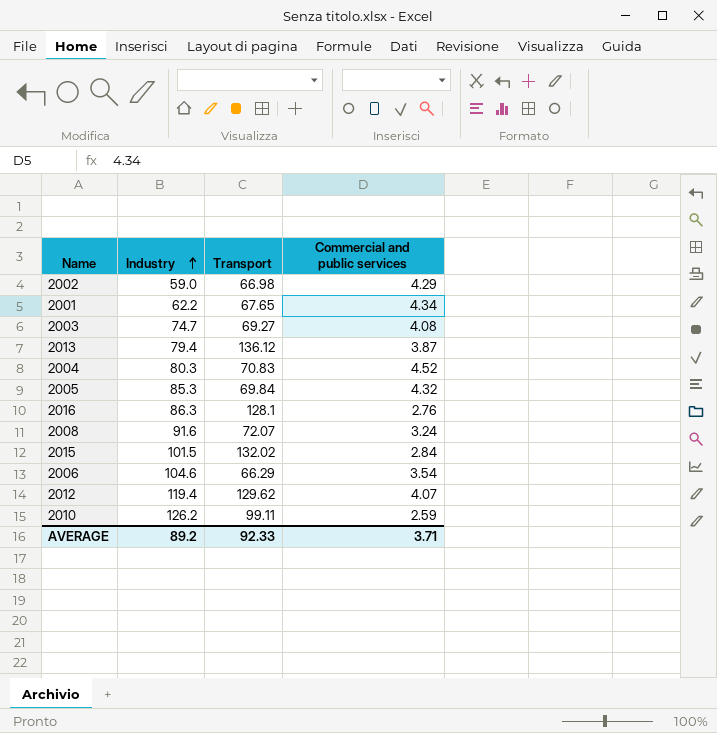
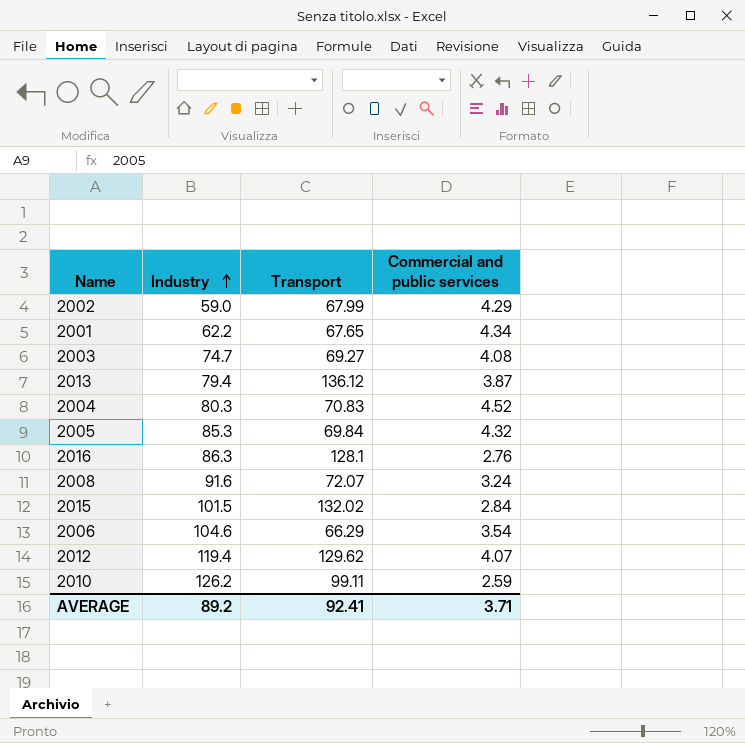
2002 | Transport: 66.98 -> 67.99
AVERAGE | Transport: 92.33 -> 92.41

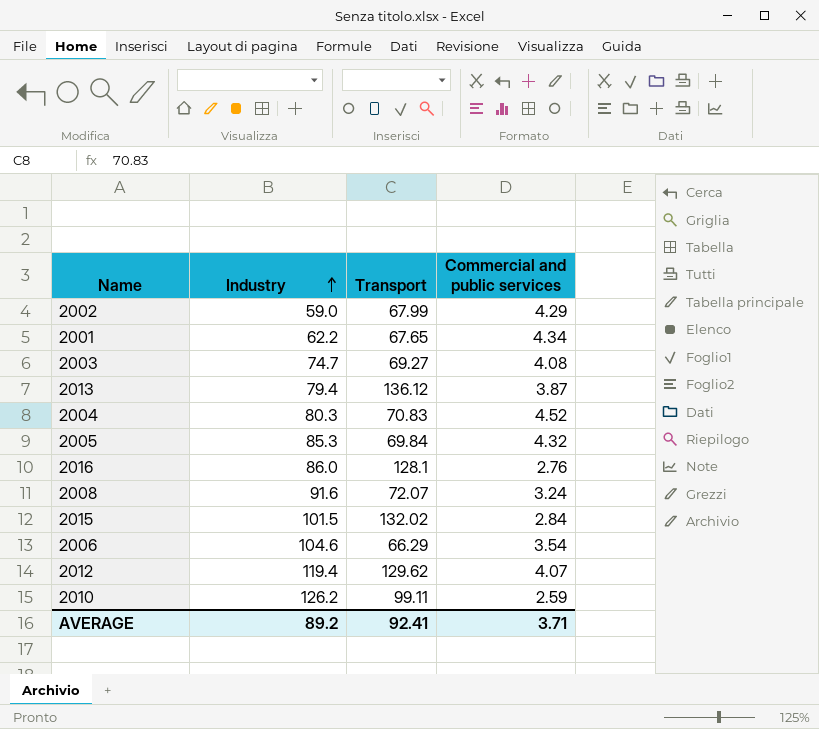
2016 | Industry: 86.3 -> 86.0

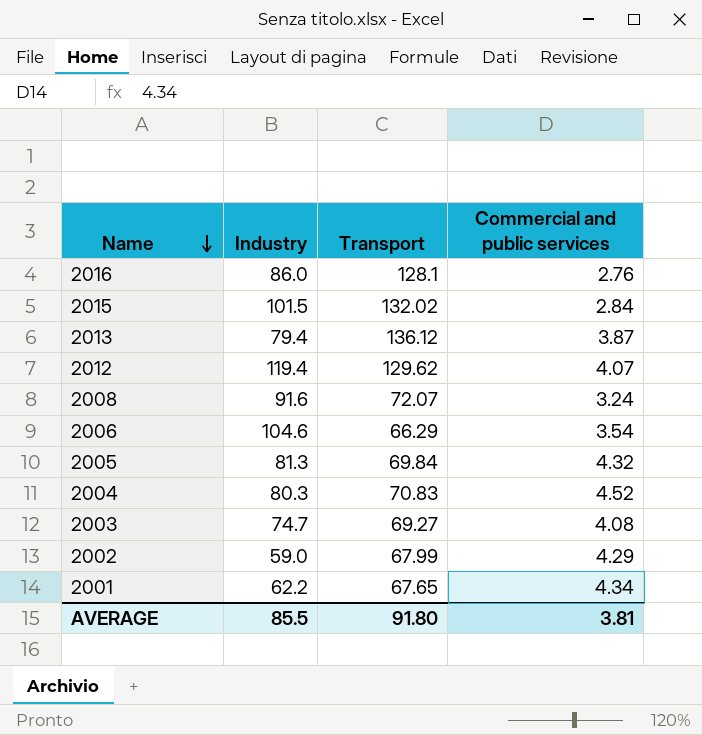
row order: Industry ascending -> Name descending
row 2010: 126.2 | 99.11 | 2.59 -> none
2005 | Industry: 85.3 -> 81.3
AVERAGE | Industry: 89.2 -> 85.5
AVERAGE | Transport: 92.41 -> 91.80
AVERAGE | Commercial and public services: 3.71 -> 3.81

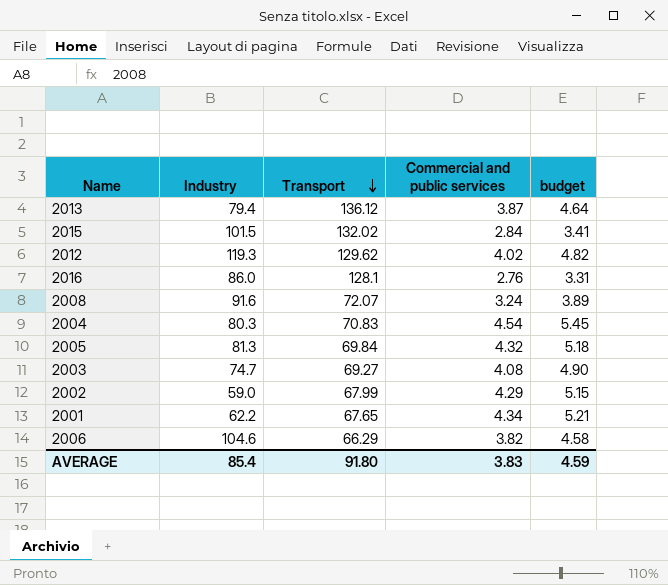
row order: Name descending -> Transport descending
column budget | formula: none -> [Commercial and public services] * 1.2
2012 | Industry: 119.4 -> 119.3
2012 | Commercial and public services: 4.07 -> 4.02
2004 | Commercial and public services: 4.52 -> 4.54
2006 | Commercial and public services: 3.54 -> 3.82
AVERAGE | Industry: 85.5 -> 85.4
AVERAGE | Commercial and public services: 3.81 -> 3.83

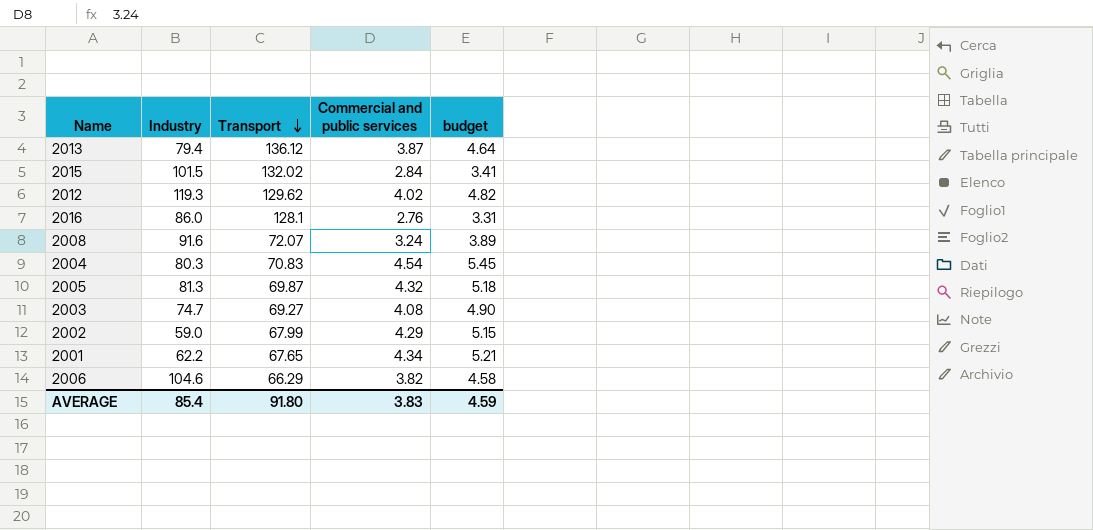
2005 | Transport: 69.84 -> 69.87

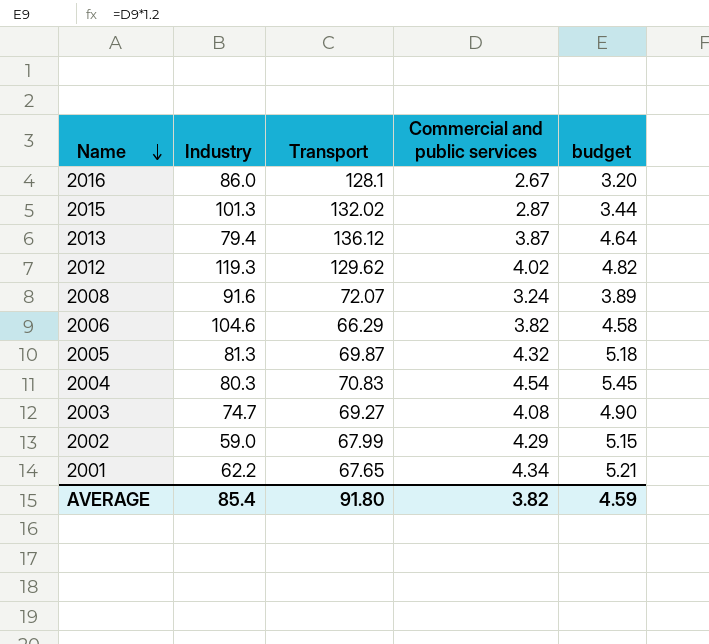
row order: Transport descending -> Name descending
2016 | Commercial and public services: 2.76 -> 2.67
2016 | budget: 3.31 -> 3.20
2015 | Industry: 101.5 -> 101.3
2015 | Commercial and public services: 2.84 -> 2.87
2015 | budget: 3.41 -> 3.44
AVERAGE | Commercial and public services: 3.83 -> 3.82

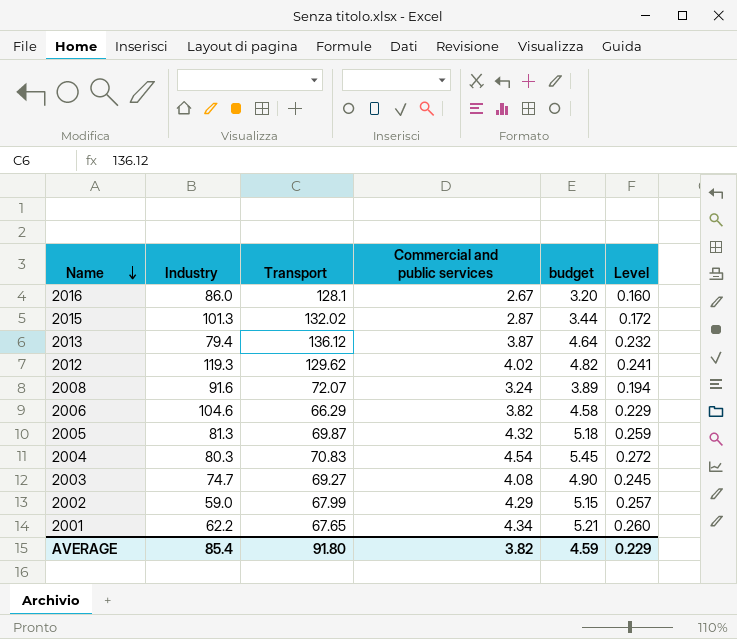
column Level | formula: none -> [Commercial and public services] * 0.06

